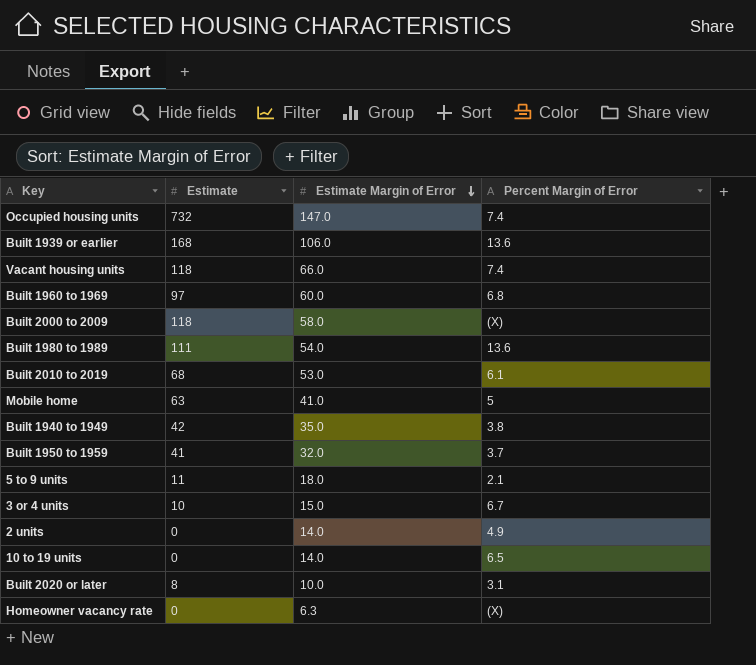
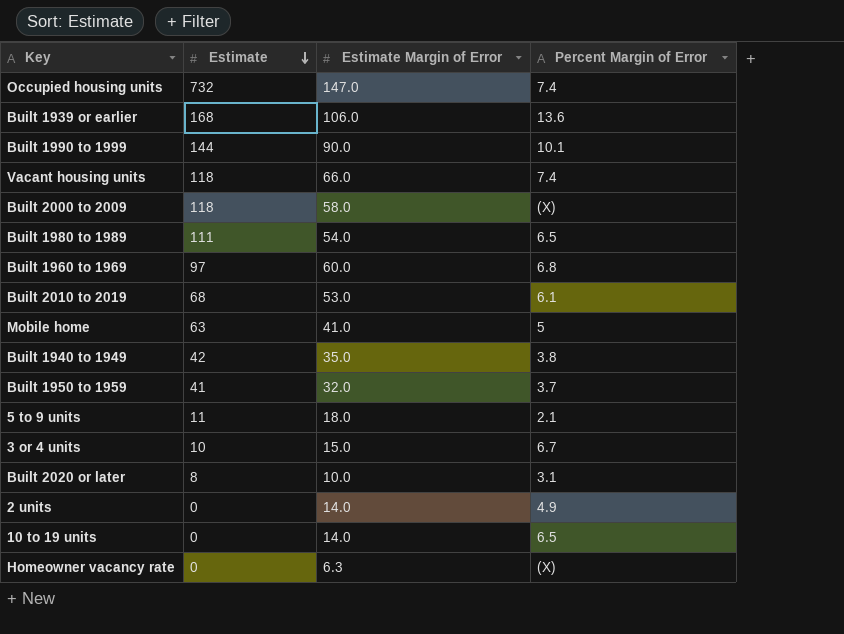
row order: Estimate Margin of Error descending -> Estimate descending
row Built 1990 to 1999: none -> 144 | 90.0 | 10.1
Built 1980 to 1989 | Percent Margin of Error: 13.6 -> 6.5

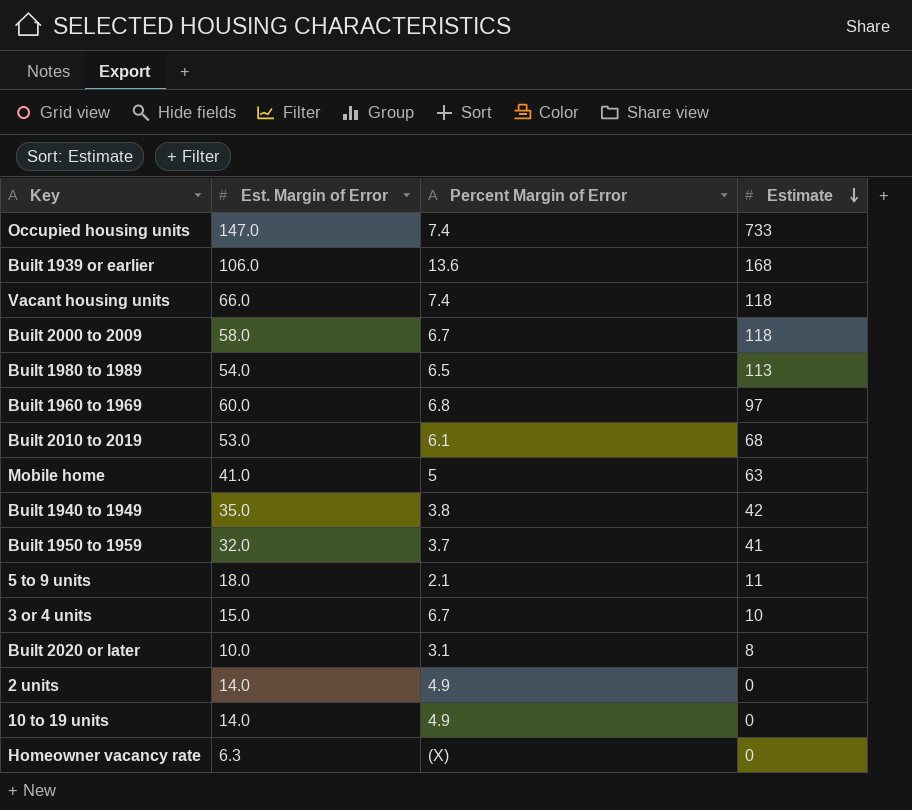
column name: Estimate Margin of Error -> Est. Margin of Error
column Estimate | position: 2 -> 4
row Built 1990 to 1999: 144 | 90.0 | 10.1 -> none
Occupied housing units | Estimate: 732 -> 733
Built 2000 to 2009 | Percent Margin of Error: (X) -> 6.7
Built 1980 to 1989 | Estimate: 111 -> 113
10 to 19 units | Percent Margin of Error: 6.5 -> 4.9

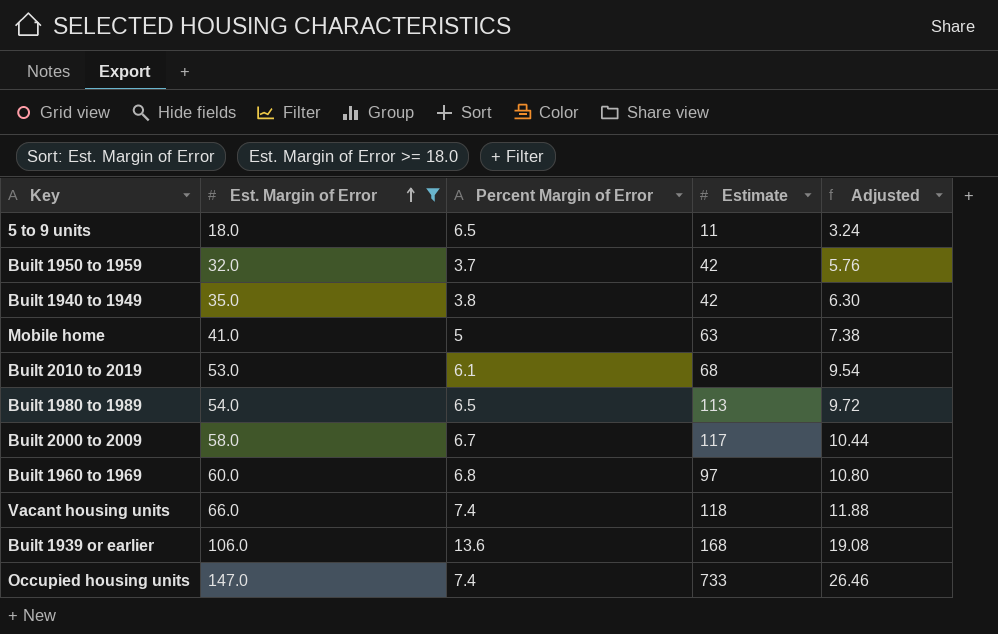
filter: none -> Est. Margin of Error >= 18.0
row order: Estimate descending -> Est. Margin of Error ascending
column Adjusted | formula: none -> [Est. Margin of Error] * 0.18
5 to 9 units | Percent Margin of Error: 2.1 -> 6.5
Built 1950 to 1959 | Estimate: 41 -> 42
Built 2000 to 2009 | Estimate: 118 -> 117

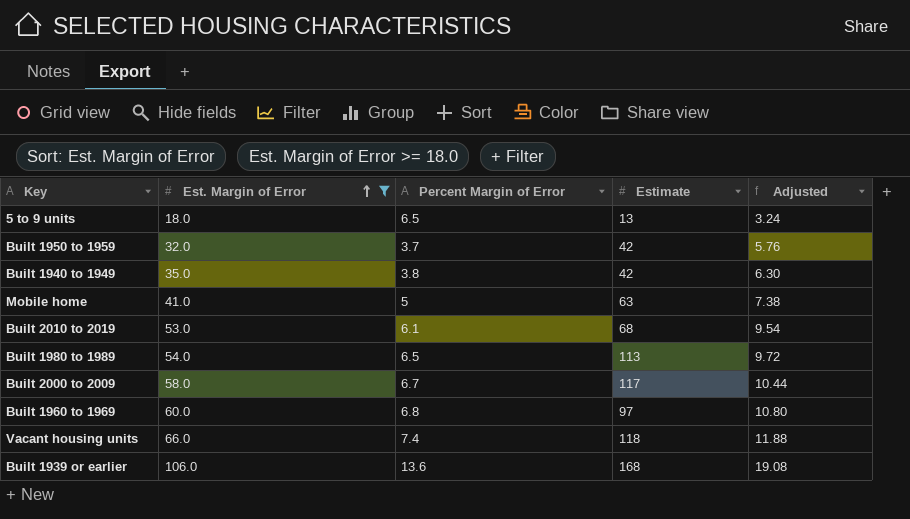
row Occupied housing units: 147.0 | 7.4 | 733 | 26.46 -> none
5 to 9 units | Estimate: 11 -> 13

